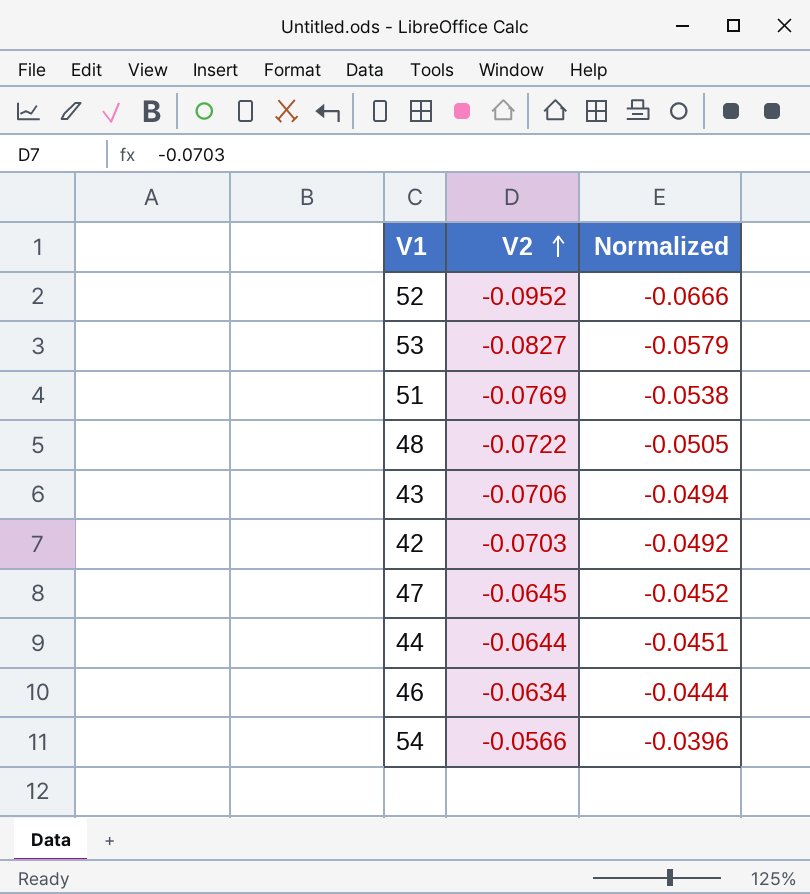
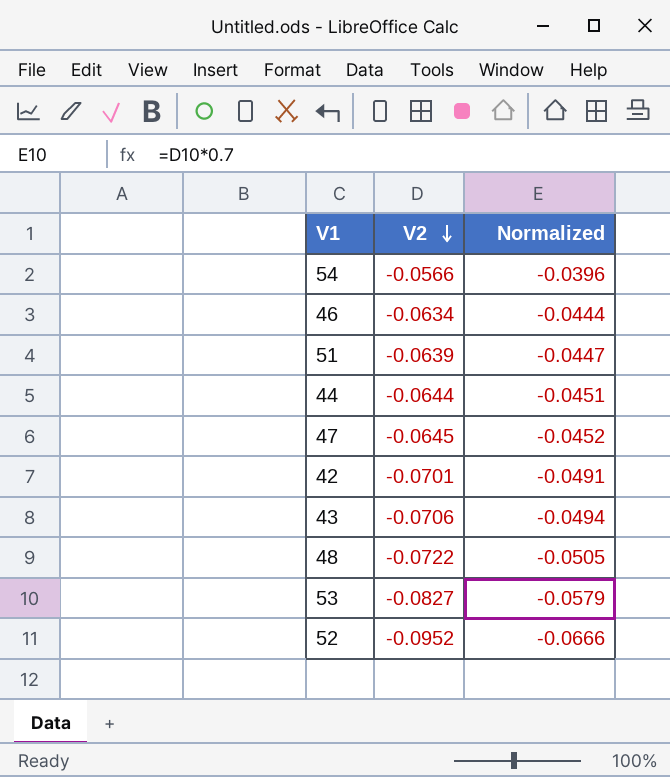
row order: V2 ascending -> V2 descending
51 | V2: -0.0769 -> -0.0639
51 | Normalized: -0.0538 -> -0.0447
42 | V2: -0.0703 -> -0.0701
42 | Normalized: -0.0492 -> -0.0491

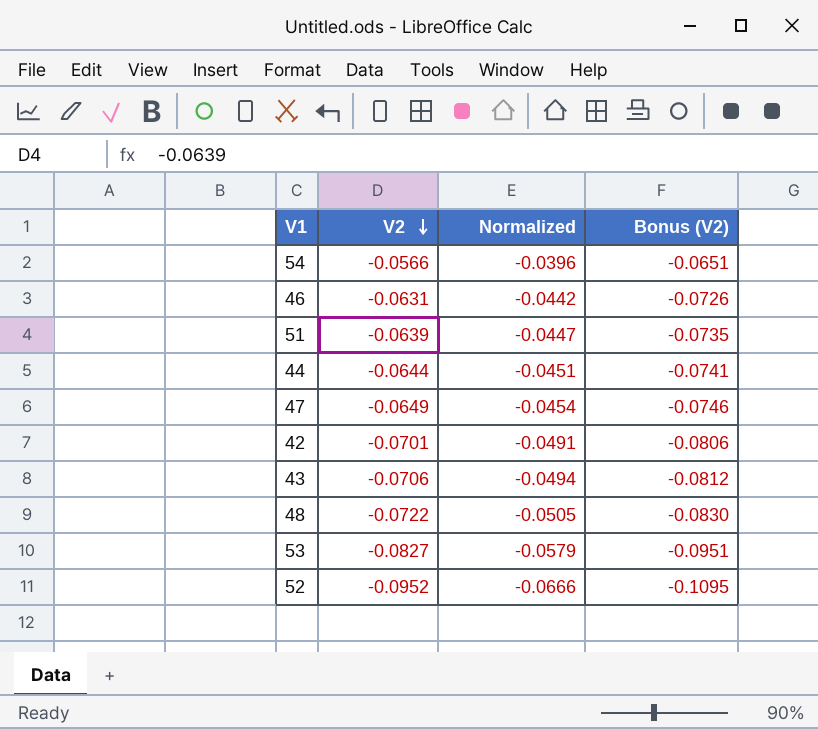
column Bonus (V2) | formula: none -> [V2] * 1.15
46 | V2: -0.0634 -> -0.0631
46 | Normalized: -0.0444 -> -0.0442
47 | V2: -0.0645 -> -0.0649
47 | Normalized: -0.0452 -> -0.0454

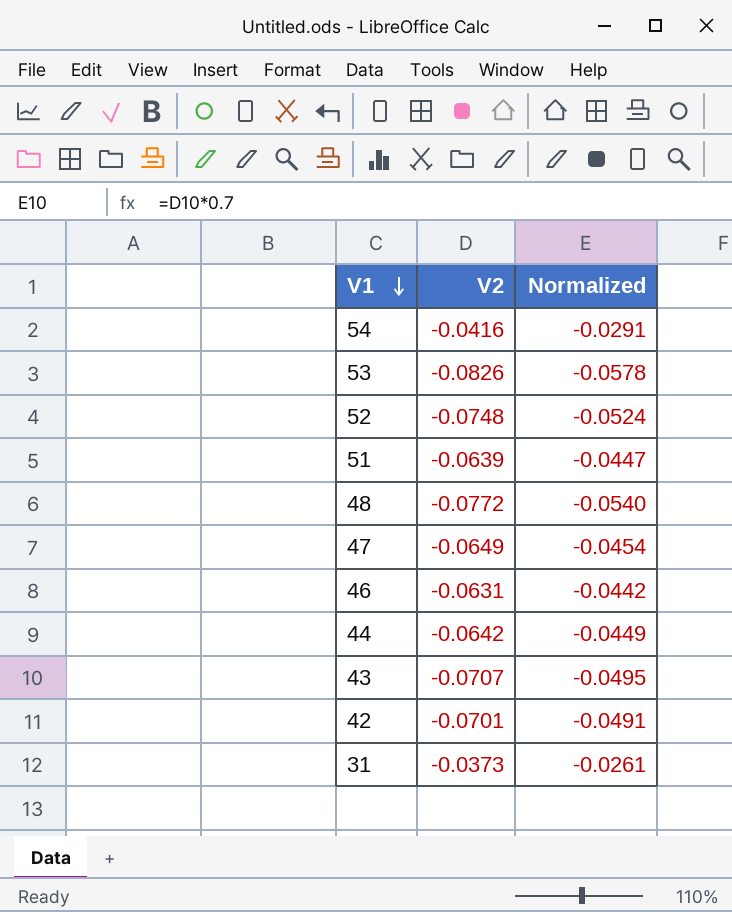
row order: V2 descending -> V1 descending
column Bonus (V2) | formula: [V2] * 1.15 -> none
54 | V2: -0.0566 -> -0.0416
54 | Normalized: -0.0396 -> -0.0291
53 | V2: -0.0827 -> -0.0826
53 | Normalized: -0.0579 -> -0.0578
52 | V2: -0.0952 -> -0.0748
52 | Normalized: -0.0666 -> -0.0524
48 | V2: -0.0722 -> -0.0772
48 | Normalized: -0.0505 -> -0.0540
44 | V2: -0.0644 -> -0.0642
44 | Normalized: -0.0451 -> -0.0449
43 | V2: -0.0706 -> -0.0707
43 | Normalized: -0.0494 -> -0.0495
row 31: none -> -0.0373 | -0.0261

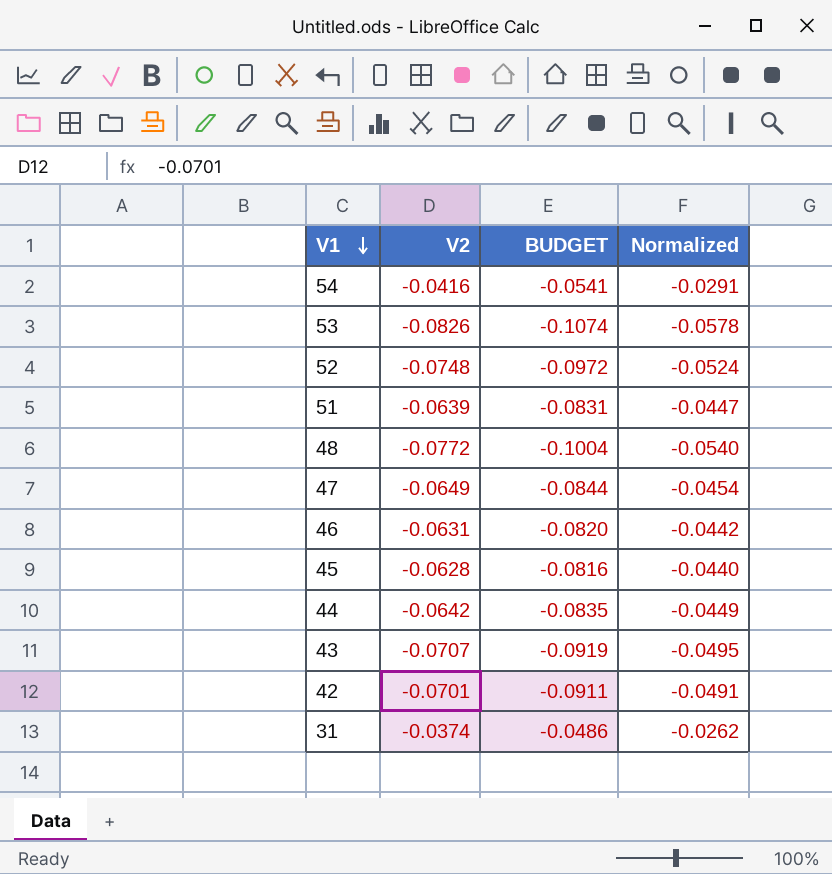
column BUDGET | formula: none -> [V2] * 1.3
row 45: none -> -0.0628 | -0.0816 | -0.0440
31 | V2: -0.0373 -> -0.0374
31 | Normalized: -0.0261 -> -0.0262

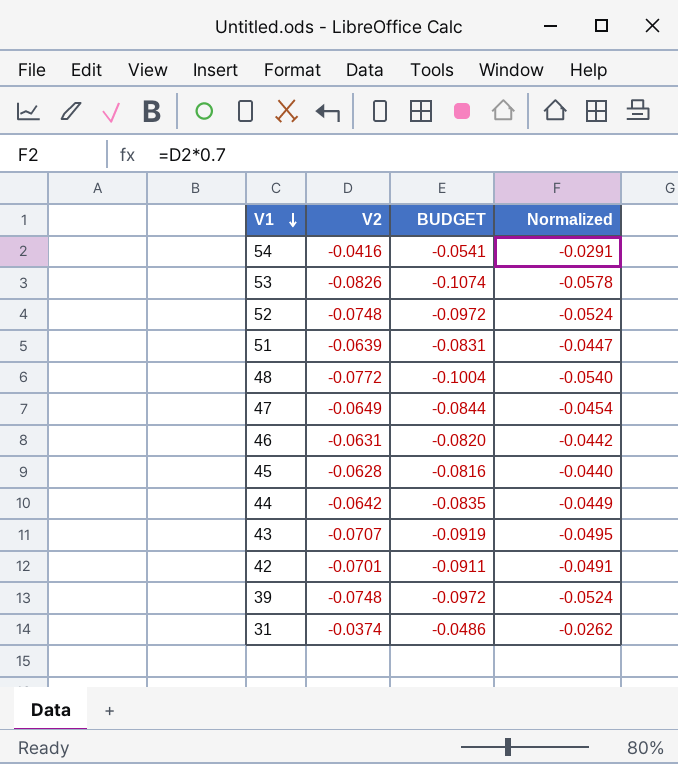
row 39: none -> -0.0748 | -0.0972 | -0.0524

